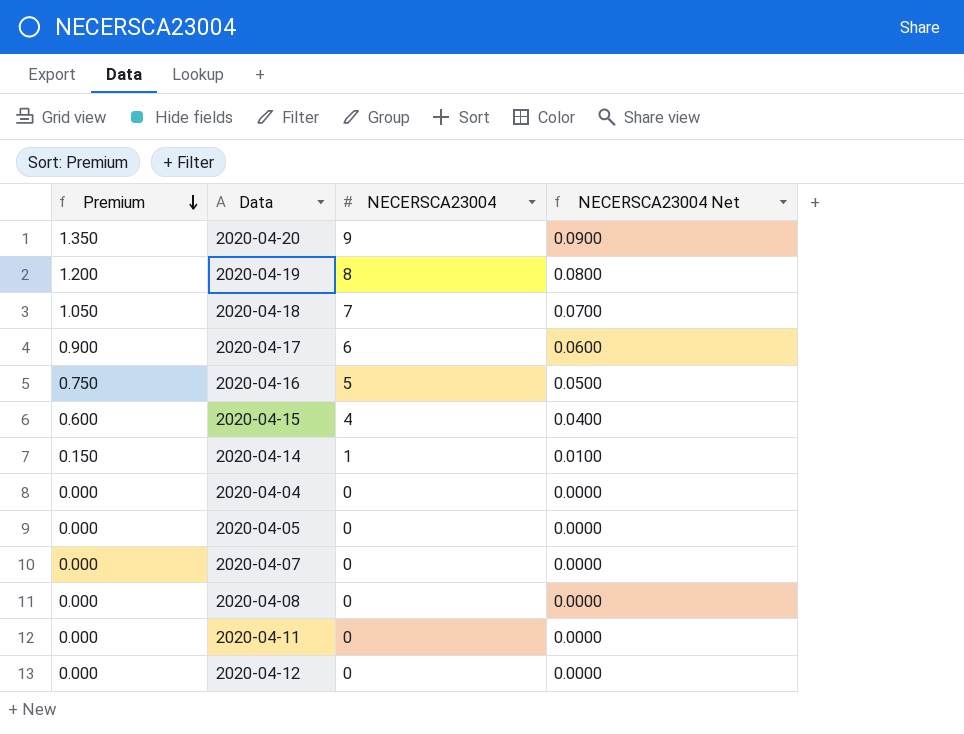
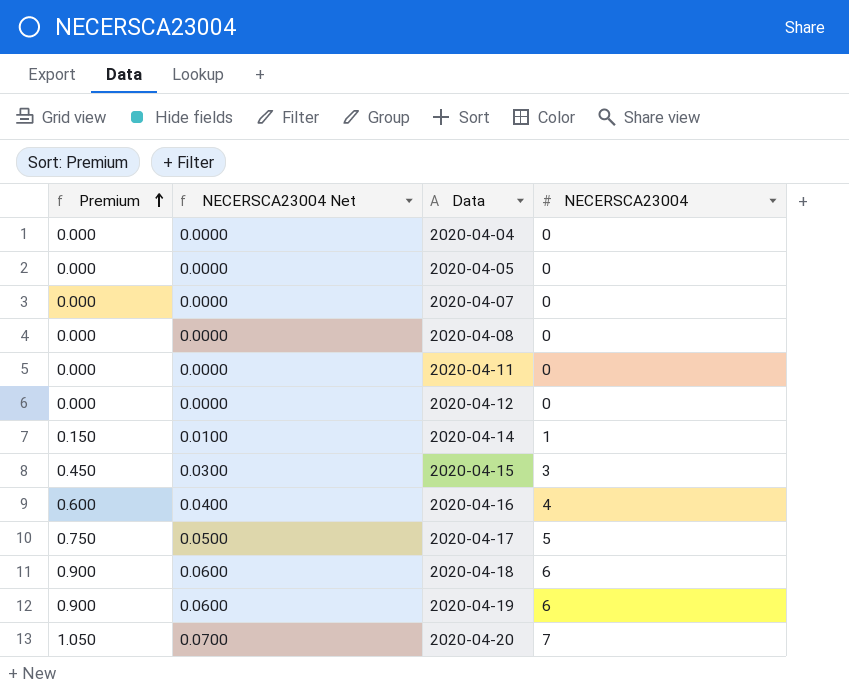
row order: Premium descending -> Premium ascending
column NECERSCA23004 Net | position: 4 -> 2
2020-04-15 | Premium: 0.600 -> 0.450
2020-04-15 | NECERSCA23004 Net: 0.0400 -> 0.0300
2020-04-15 | NECERSCA23004: 4 -> 3
2020-04-16 | Premium: 0.750 -> 0.600
2020-04-16 | NECERSCA23004 Net: 0.0500 -> 0.0400
2020-04-16 | NECERSCA23004: 5 -> 4
2020-04-17 | Premium: 0.900 -> 0.750
2020-04-17 | NECERSCA23004 Net: 0.0600 -> 0.0500
2020-04-17 | NECERSCA23004: 6 -> 5
2020-04-18 | Premium: 1.050 -> 0.900
2020-04-18 | NECERSCA23004 Net: 0.0700 -> 0.0600
2020-04-18 | NECERSCA23004: 7 -> 6
2020-04-19 | Premium: 1.200 -> 0.900
2020-04-19 | NECERSCA23004 Net: 0.0800 -> 0.0600
2020-04-19 | NECERSCA23004: 8 -> 6
2020-04-20 | Premium: 1.350 -> 1.050
2020-04-20 | NECERSCA23004 Net: 0.0900 -> 0.0700
2020-04-20 | NECERSCA23004: 9 -> 7

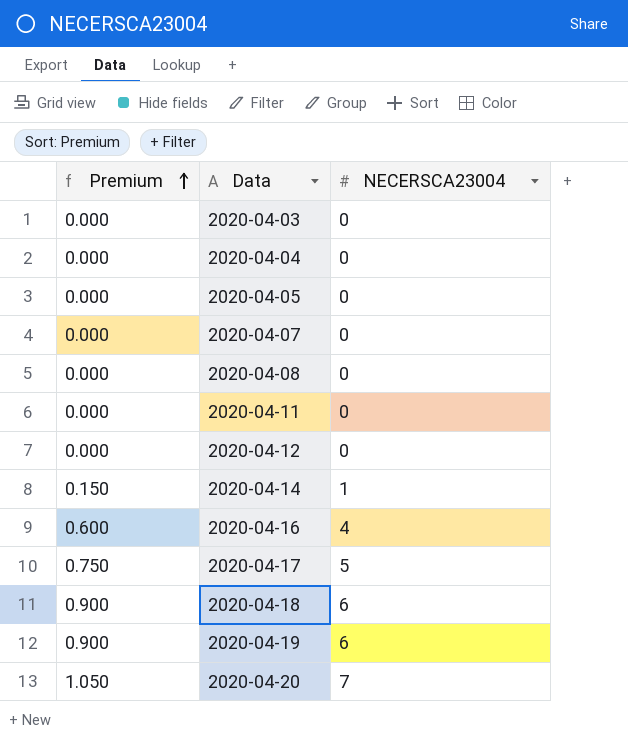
column NECERSCA23004 Net | formula: [NECERSCA23004] * 0.01 -> none
row 2020-04-15: 0.450 | 0.0300 | 3 -> none
row 2020-04-03: none -> 0.000 | 0

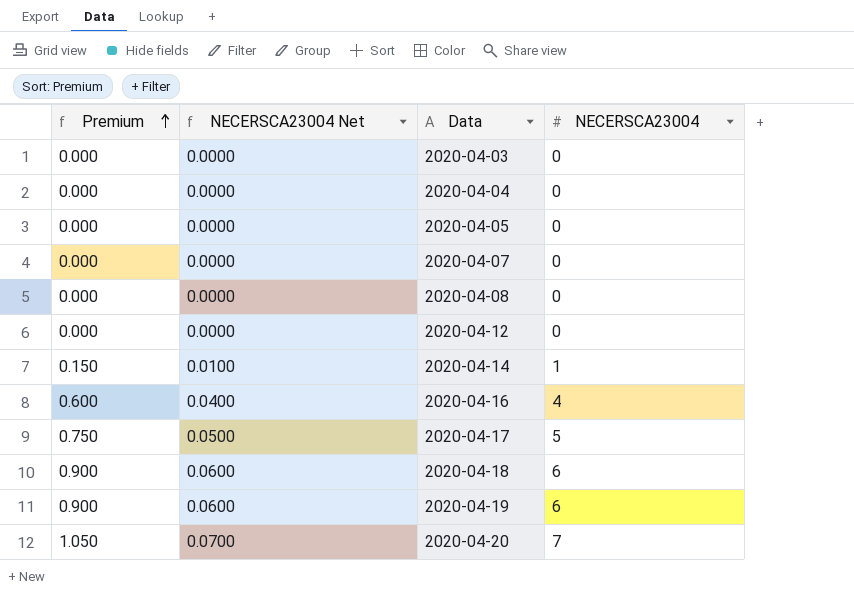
column NECERSCA23004 Net | formula: none -> [NECERSCA23004] * 0.01
row 2020-04-11: 0.000 | 0 -> none

